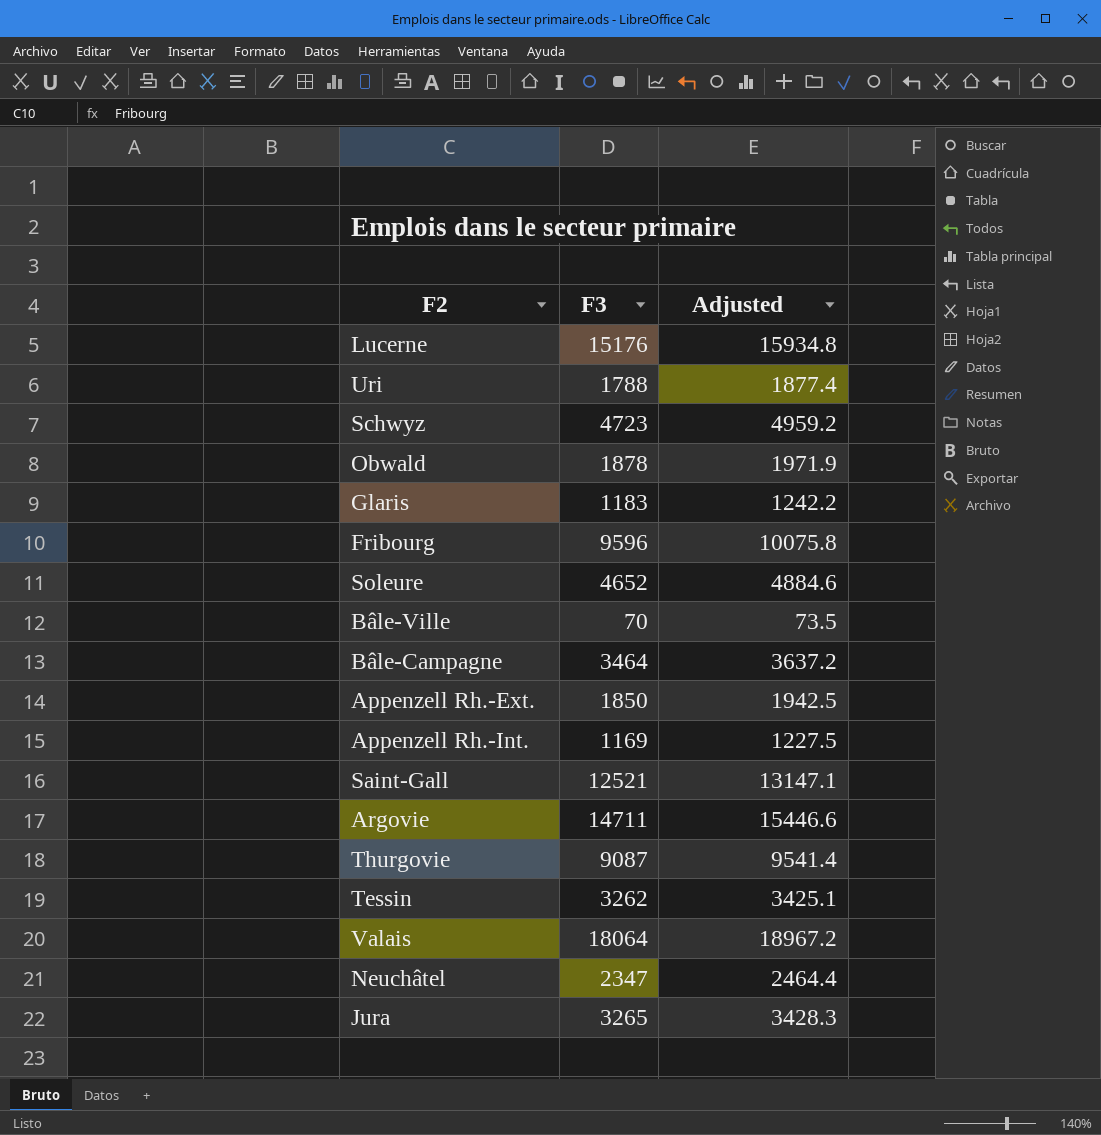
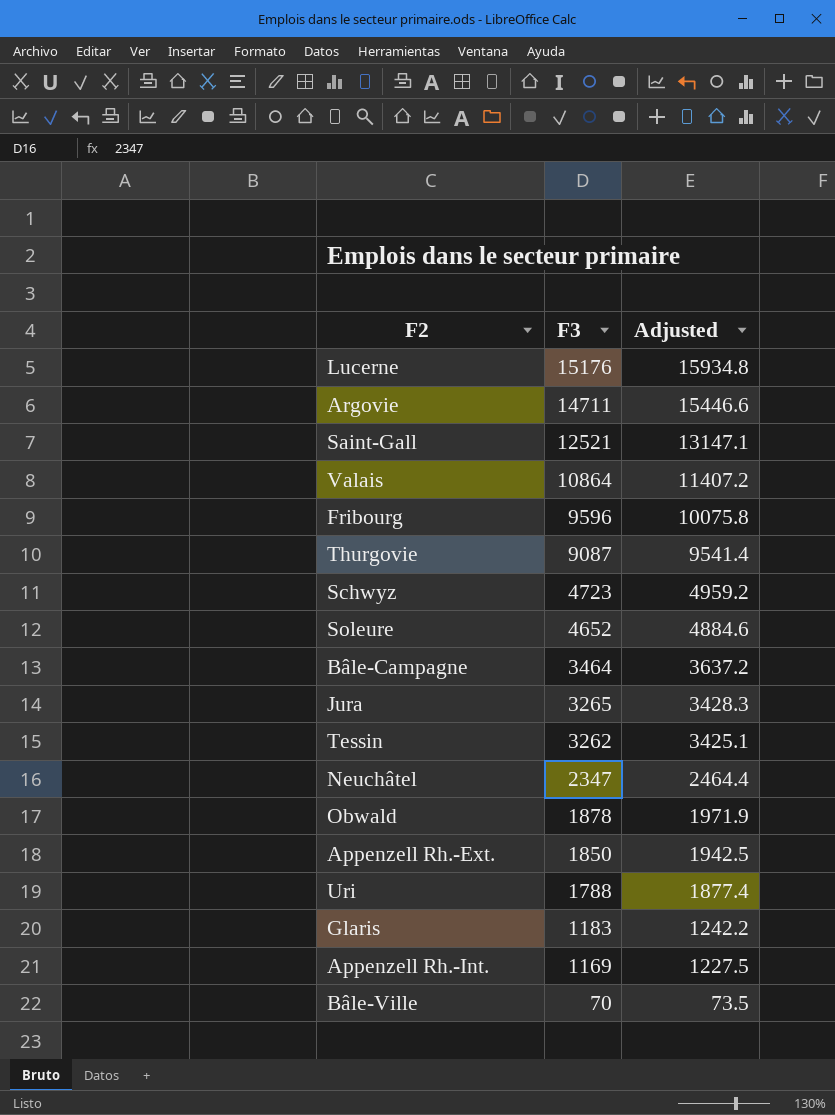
row order: none -> F3 descending
Valais | F3: 18064 -> 10864
Valais | Adjusted: 18967.2 -> 11407.2

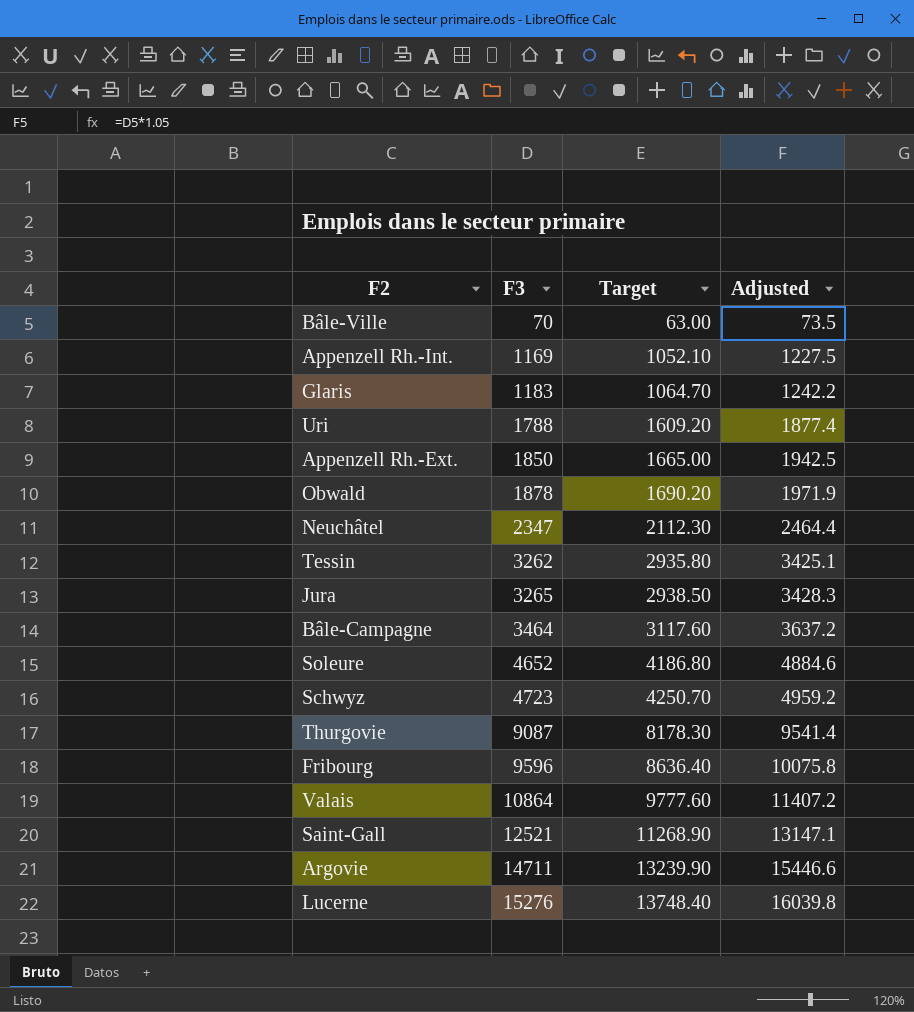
row order: F3 descending -> F3 ascending
column Target | formula: none -> [F3] * 0.9
Lucerne | F3: 15176 -> 15276
Lucerne | Adjusted: 15934.8 -> 16039.8

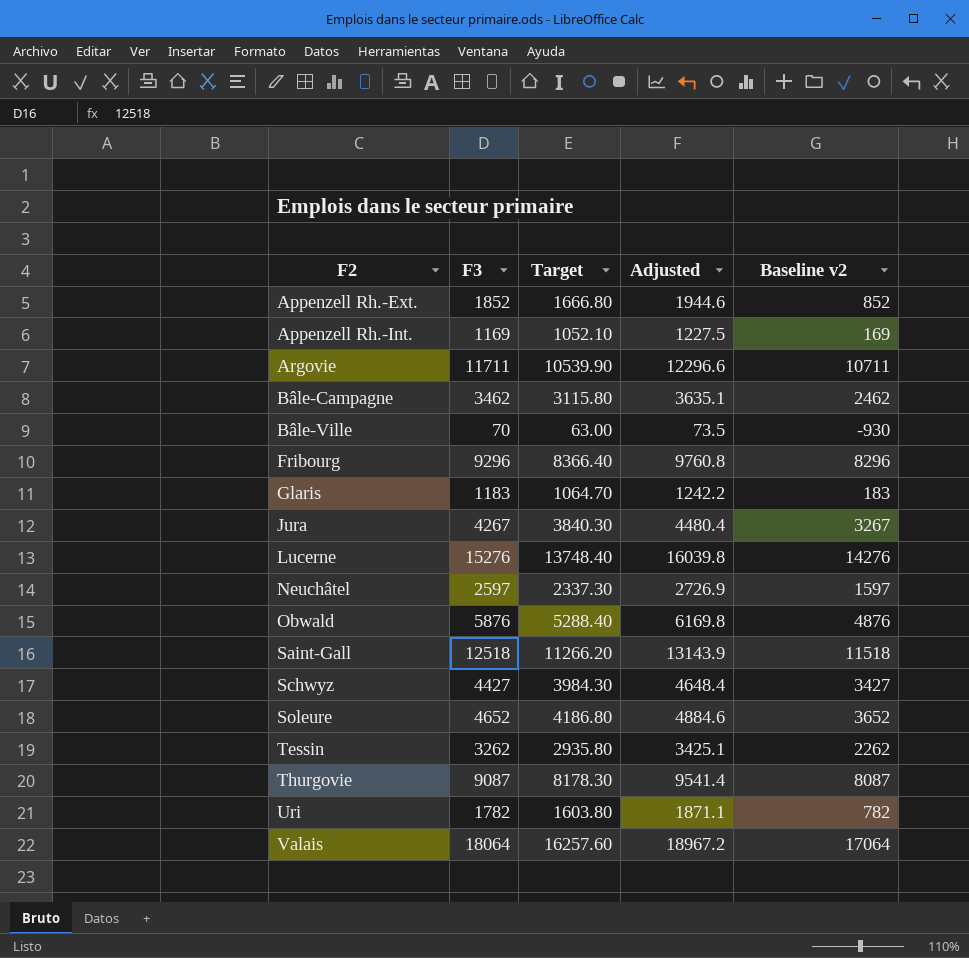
row order: F3 ascending -> F2 ascending
column Baseline v2 | formula: none -> [F3] - 1000
Appenzell Rh.-Ext. | F3: 1850 -> 1852
Appenzell Rh.-Ext. | Target: 1665.00 -> 1666.80
Appenzell Rh.-Ext. | Adjusted: 1942.5 -> 1944.6
Argovie | F3: 14711 -> 11711
Argovie | Target: 13239.90 -> 10539.90
Argovie | Adjusted: 15446.6 -> 12296.6
Bâle-Campagne | F3: 3464 -> 3462
Bâle-Campagne | Target: 3117.60 -> 3115.80
Bâle-Campagne | Adjusted: 3637.2 -> 3635.1
Fribourg | F3: 9596 -> 9296
Fribourg | Target: 8636.40 -> 8366.40
Fribourg | Adjusted: 10075.8 -> 9760.8
Jura | F3: 3265 -> 4267
Jura | Target: 2938.50 -> 3840.30
Jura | Adjusted: 3428.3 -> 4480.4
Neuchâtel | F3: 2347 -> 2597
Neuchâtel | Target: 2112.30 -> 2337.30
Neuchâtel | Adjusted: 2464.4 -> 2726.9
Obwald | F3: 1878 -> 5876
Obwald | Target: 1690.20 -> 5288.40
Obwald | Adjusted: 1971.9 -> 6169.8
Saint-Gall | F3: 12521 -> 12518
Saint-Gall | Target: 11268.90 -> 11266.20
Saint-Gall | Adjusted: 13147.1 -> 13143.9
Schwyz | F3: 4723 -> 4427
Schwyz | Target: 4250.70 -> 3984.30
Schwyz | Adjusted: 4959.2 -> 4648.4
Uri | F3: 1788 -> 1782
Uri | Target: 1609.20 -> 1603.80
Uri | Adjusted: 1877.4 -> 1871.1
Valais | F3: 10864 -> 18064
Valais | Target: 9777.60 -> 16257.60
Valais | Adjusted: 11407.2 -> 18967.2

